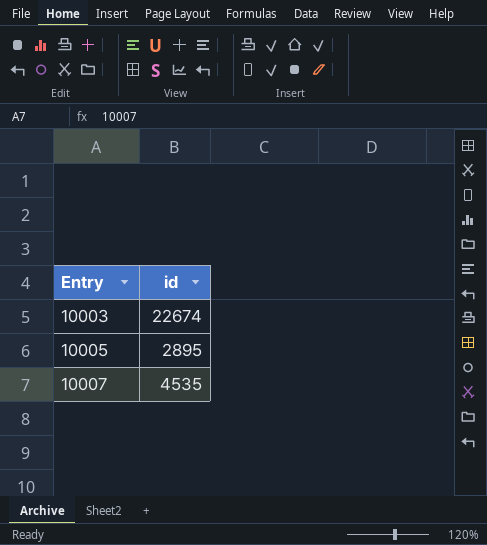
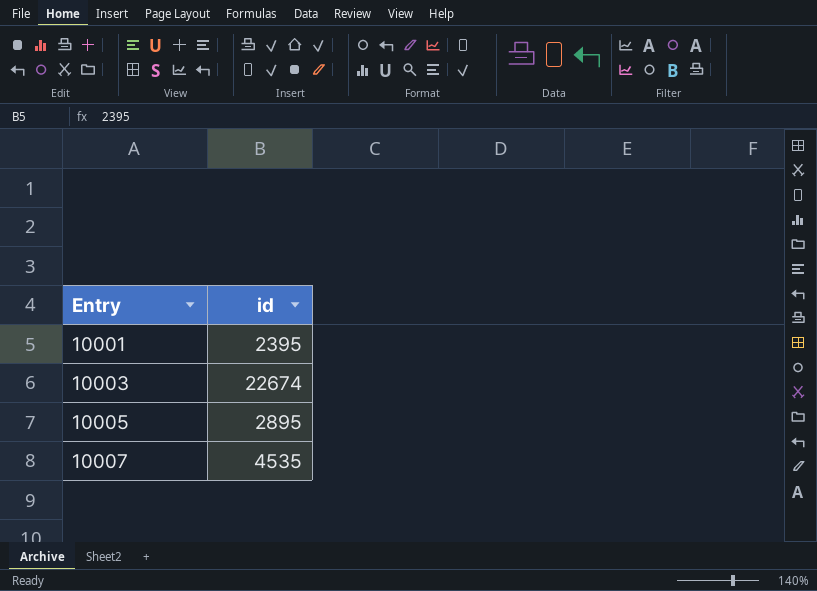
row 10001: none -> 2395

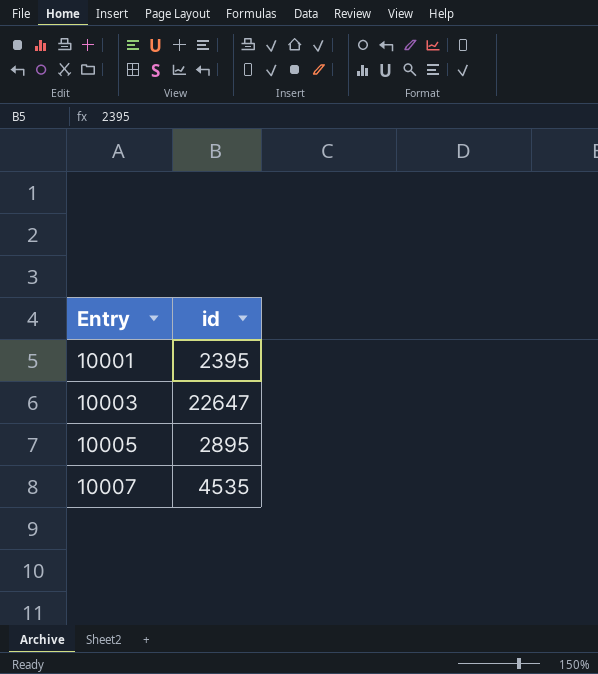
10003 | id: 22674 -> 22647

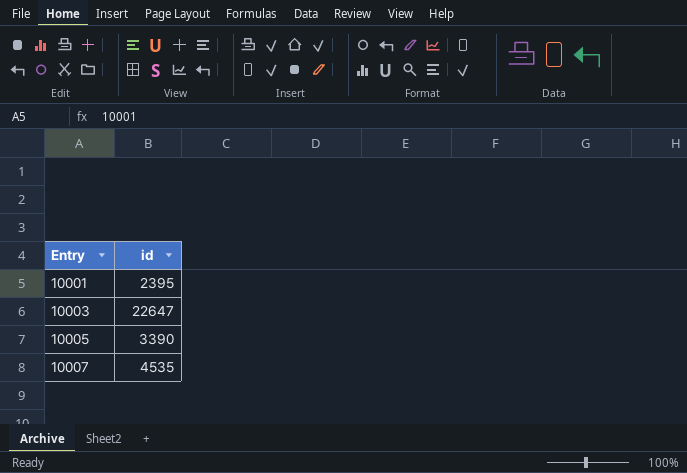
10005 | id: 2895 -> 3390

